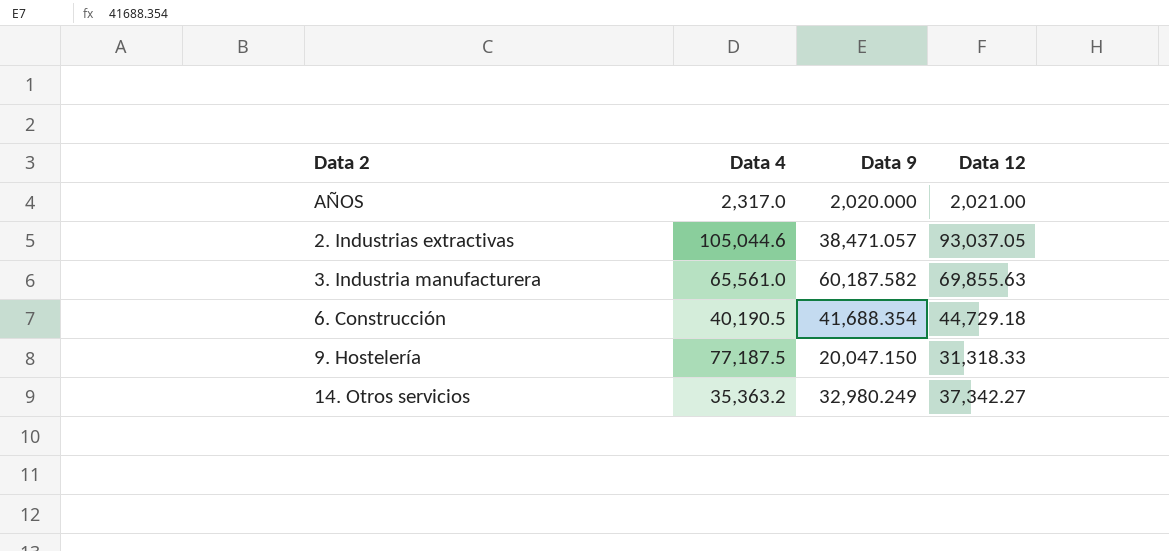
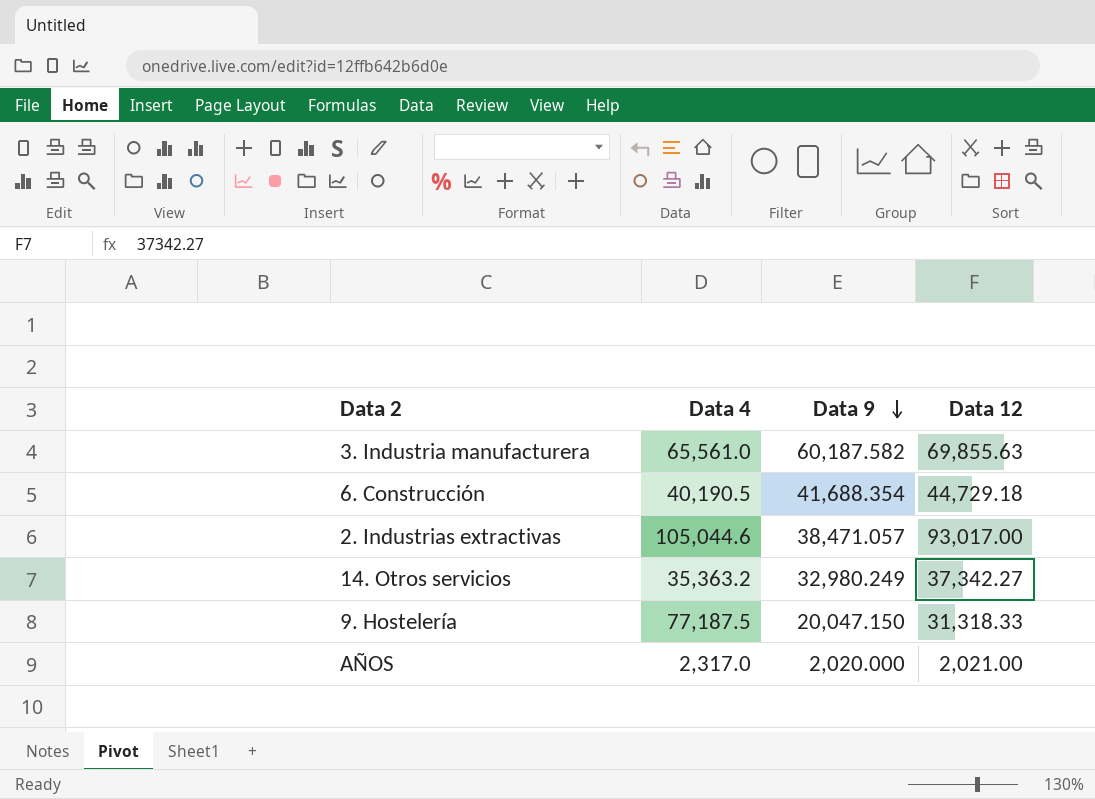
row order: none -> Data 9 descending
2. Industrias extractivas | Data 12: 93,037.05 -> 93,017.00

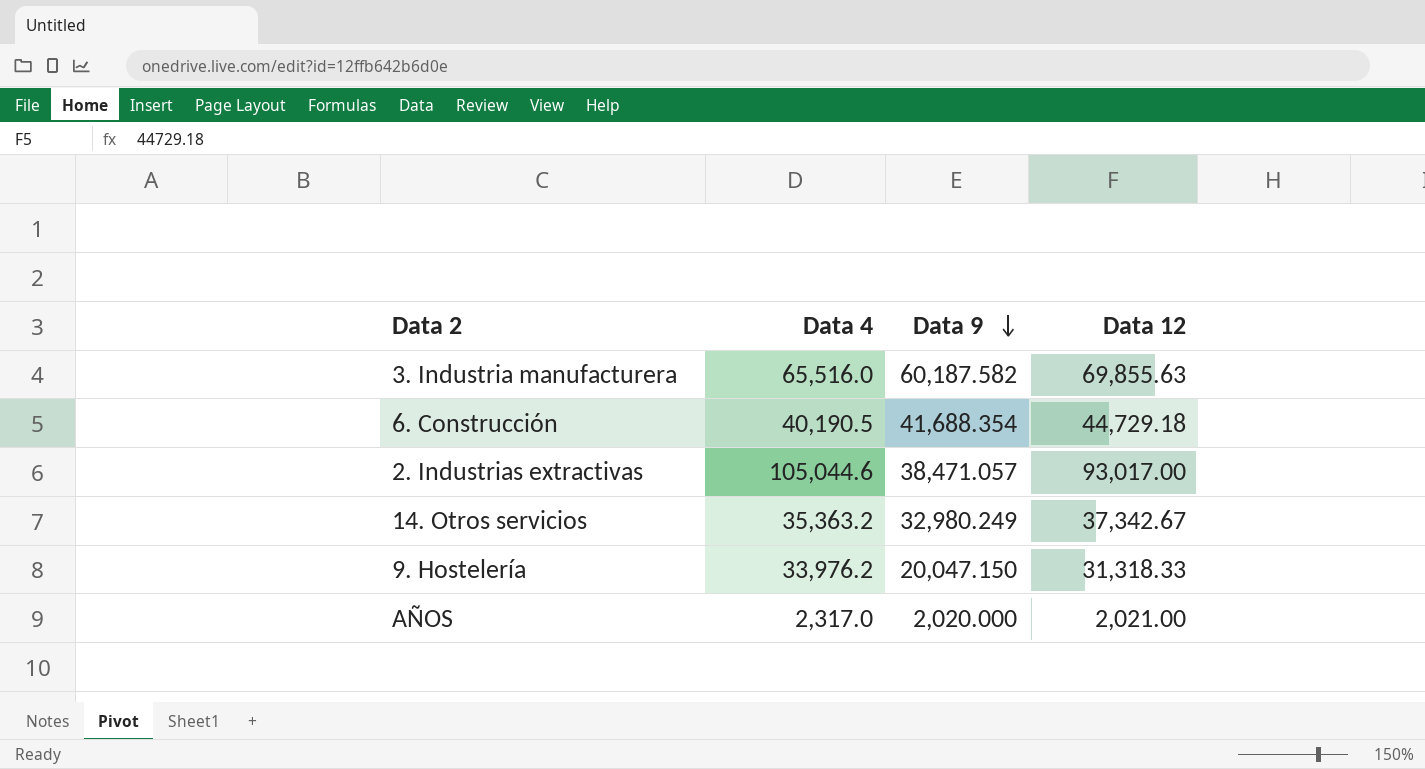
3. Industria manufacturera | Data 4: 65,561.0 -> 65,516.0
14. Otros servicios | Data 12: 37,342.27 -> 37,342.67
9. Hostelería | Data 4: 77,187.5 -> 33,976.2

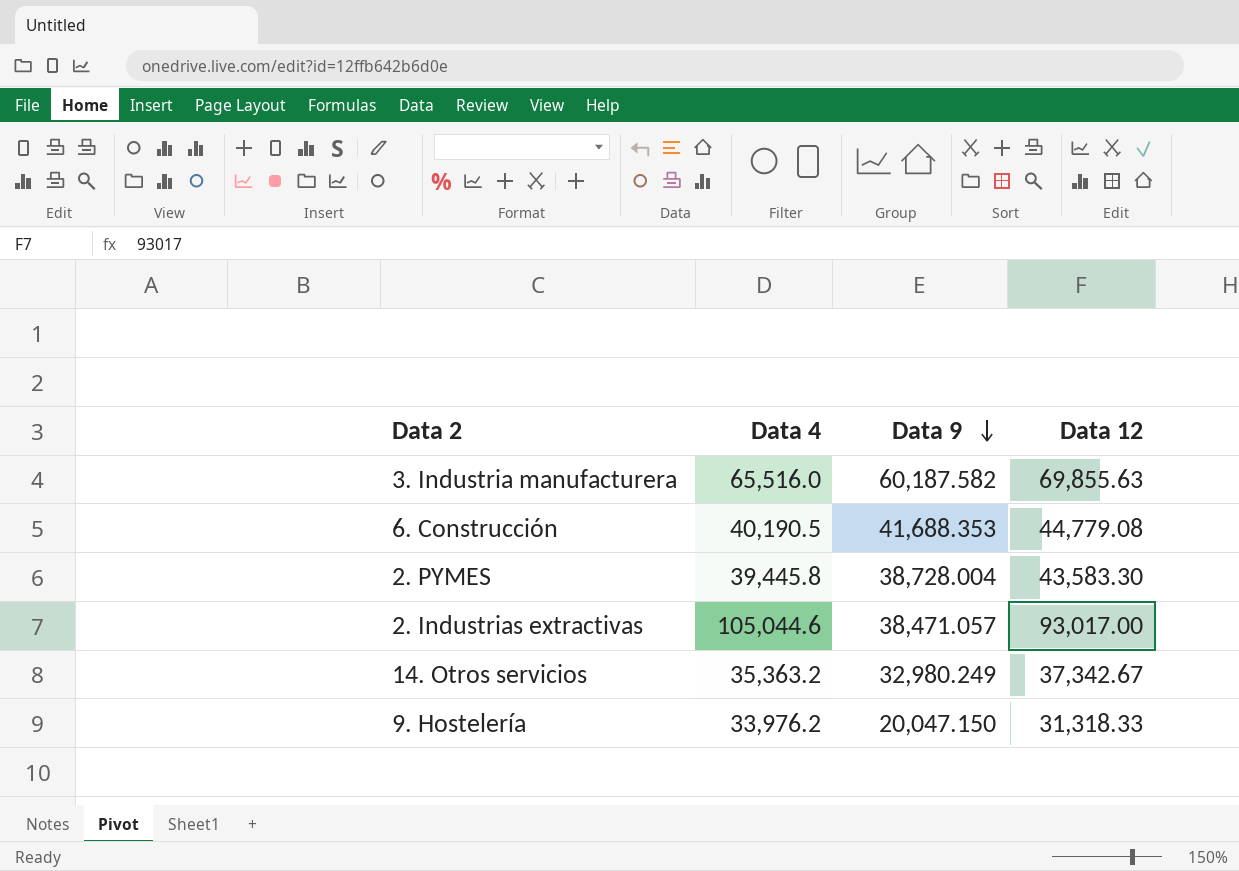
row AÑOS: 2,317.0 | 2,020.000 | 2,021.00 -> none
6. Construcción | Data 9: 41,688.354 -> 41,688.353
6. Construcción | Data 12: 44,729.18 -> 44,779.08
row 2. PYMES: none -> 39,445.8 | 38,728.004 | 43,583.30

